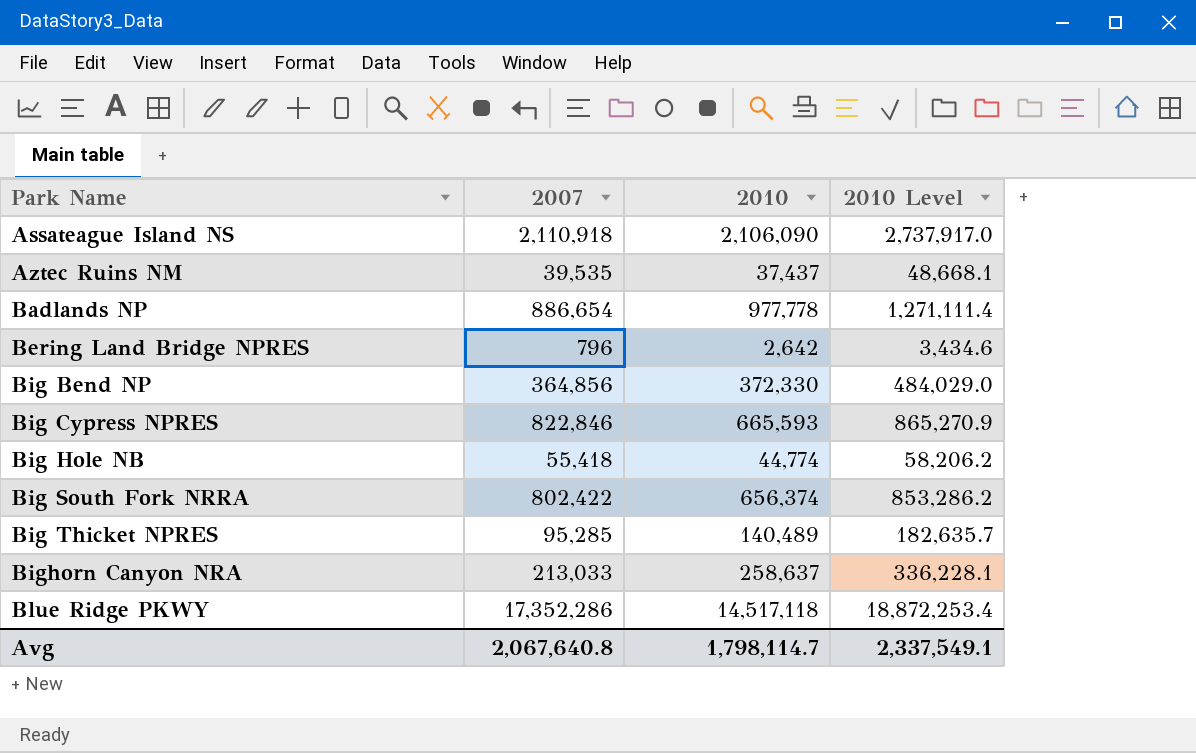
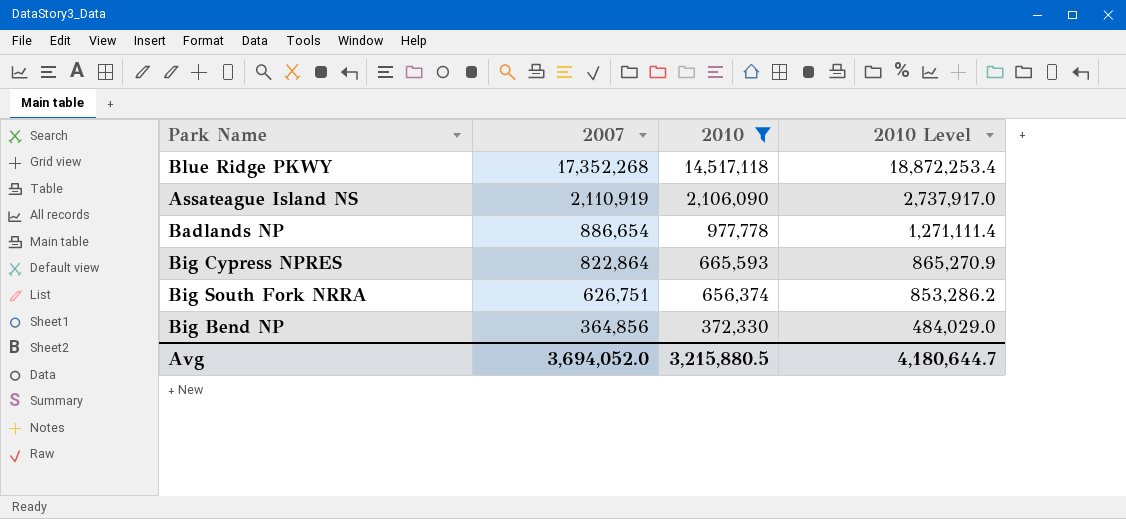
filter: none -> 2010 >= 372,330
row order: Park Name ascending -> 2007 descending
Blue Ridge PKWY | 2007: 17,352,286 -> 17,352,268
Assateague Island NS | 2007: 2,110,918 -> 2,110,919
Big Cypress NPRES | 2007: 822,846 -> 822,864
Big South Fork NRRA | 2007: 802,422 -> 626,751
Avg | 2007: 2,067,640.8 -> 3,694,052.0
Avg | 2010: 1,798,114.7 -> 3,215,880.5
Avg | 2010 Level: 2,337,549.1 -> 4,180,644.7

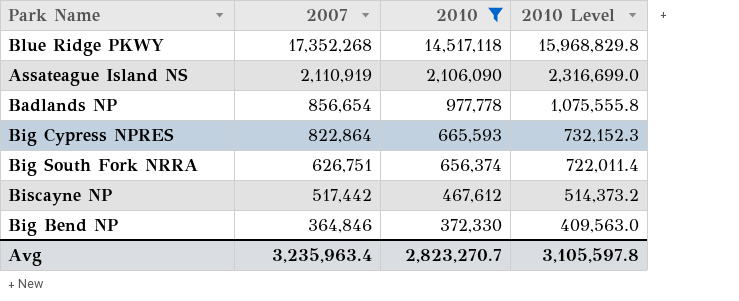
column 2010 Level | formula: [2010] * 1.3 -> [2010] * 1.1
Badlands NP | 2007: 886,654 -> 856,654
row Biscayne NP: none -> 517,442 | 467,612 | 514,373.2
Big Bend NP | 2007: 364,856 -> 364,846
Avg | 2007: 3,694,052.0 -> 3,235,963.4
Avg | 2010: 3,215,880.5 -> 2,823,270.7
Avg | 2010 Level: 4,180,644.7 -> 3,105,597.8

